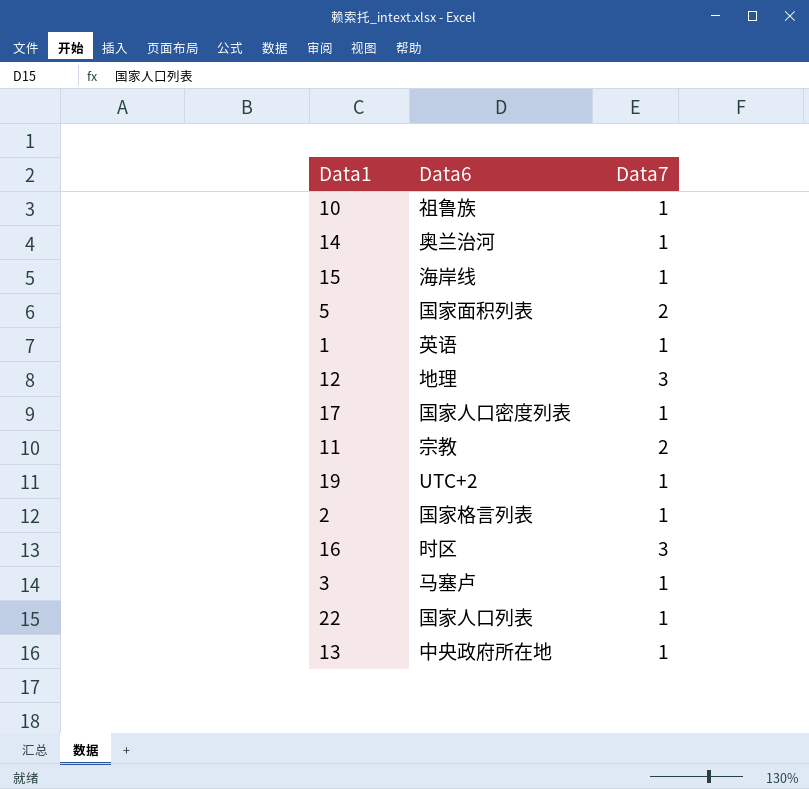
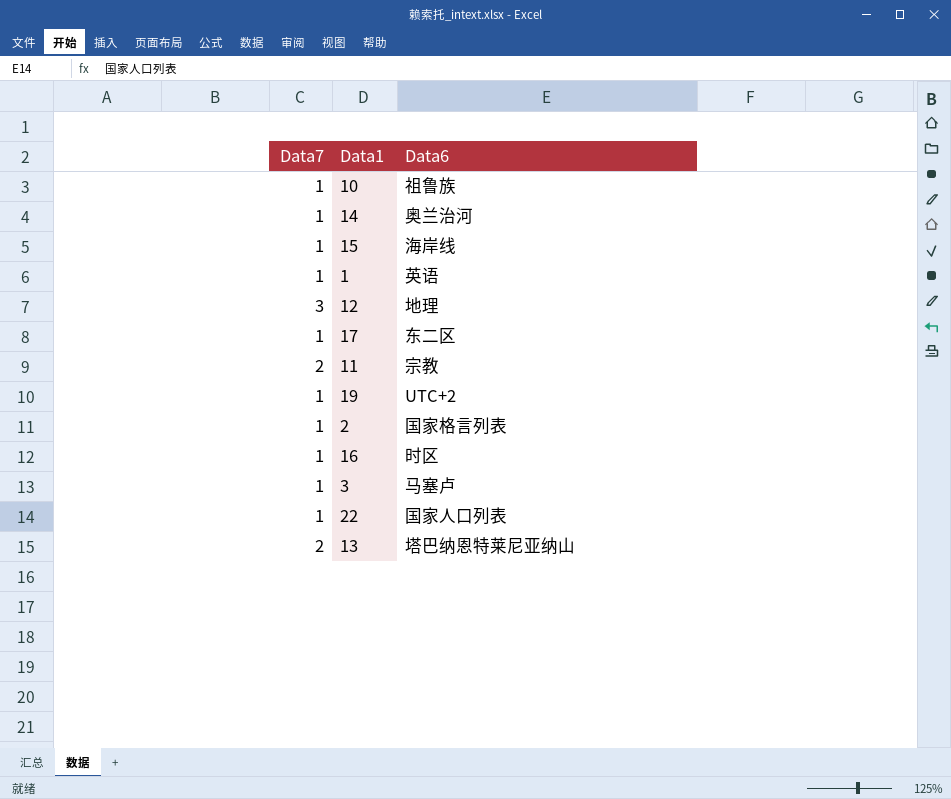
column Data7 | position: 3 -> 1
row 5: 国家面积列表 | 2 -> none
17 | Data6: 国家人口密度列表 -> 东二区
16 | Data7: 3 -> 1
13 | Data7: 1 -> 2
13 | Data6: 中央政府所在地 -> 塔巴纳恩特莱尼亚纳山

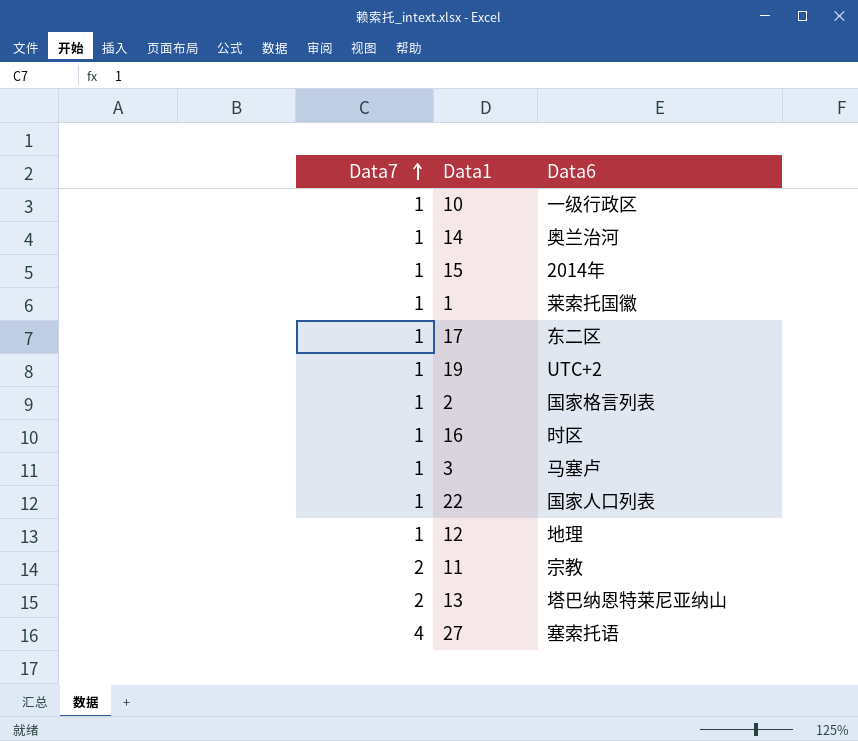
row order: none -> Data7 ascending
10 | Data6: 祖鲁族 -> 一级行政区
15 | Data6: 海岸线 -> 2014年
1 | Data6: 英语 -> 莱索托国徽
12 | Data7: 3 -> 1
row 27: none -> 4 | 塞索托语

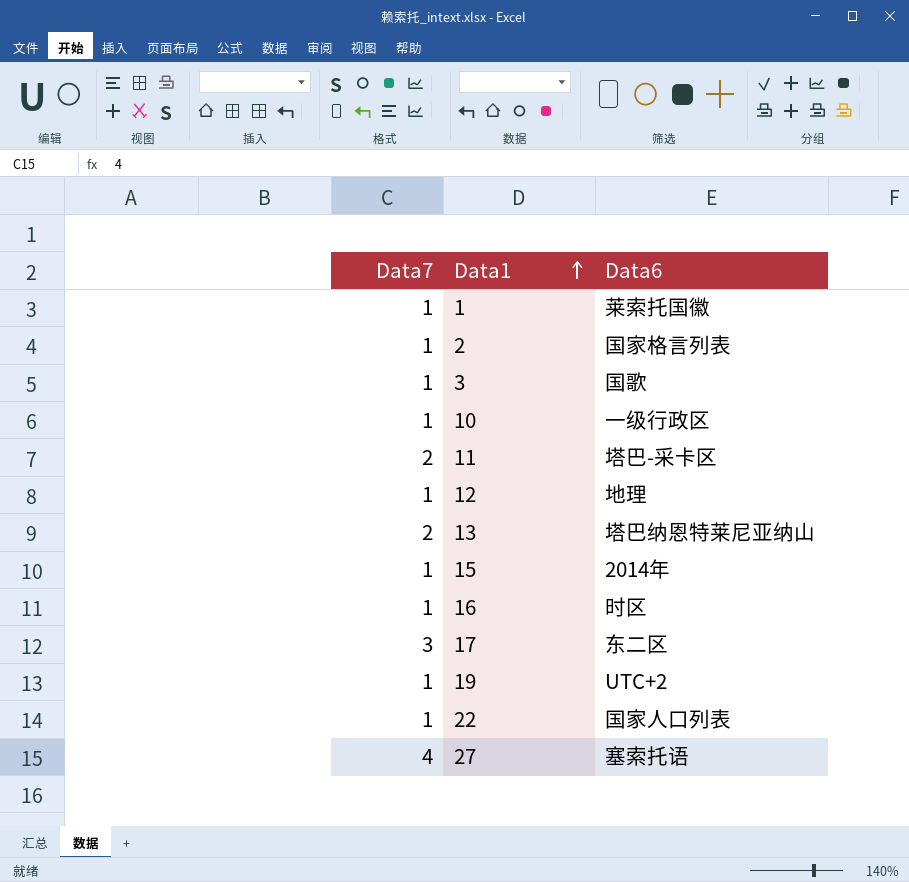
row order: Data7 ascending -> Data1 ascending
row 14: 1 | 奥兰治河 -> none
3 | Data6: 马塞卢 -> 国歌
11 | Data6: 宗教 -> 塔巴-采卡区
17 | Data7: 1 -> 3

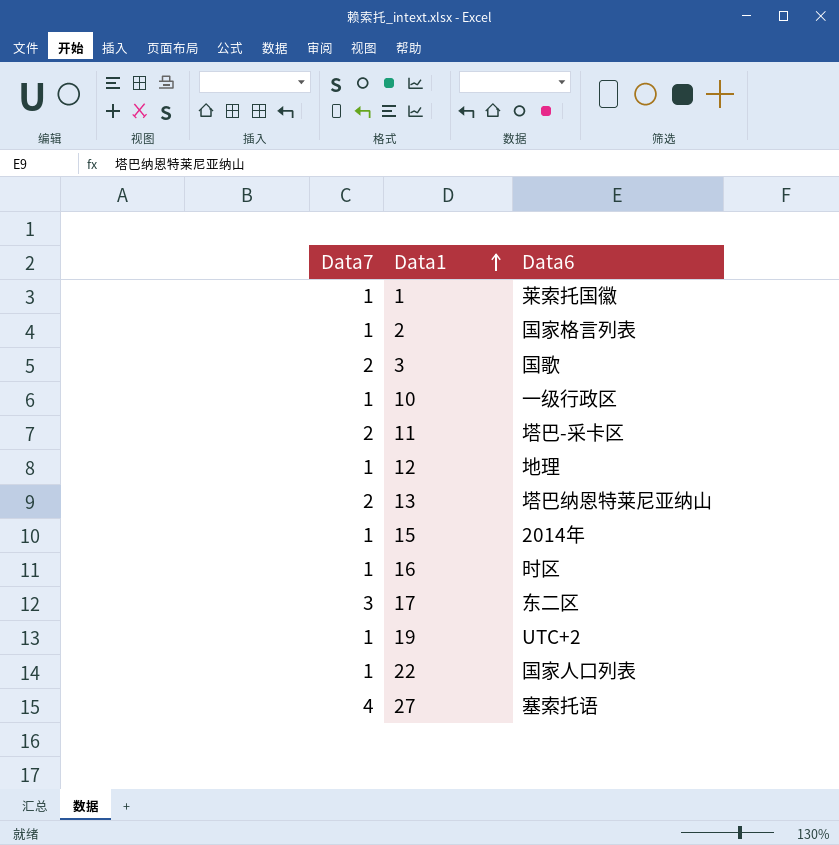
3 | Data7: 1 -> 2

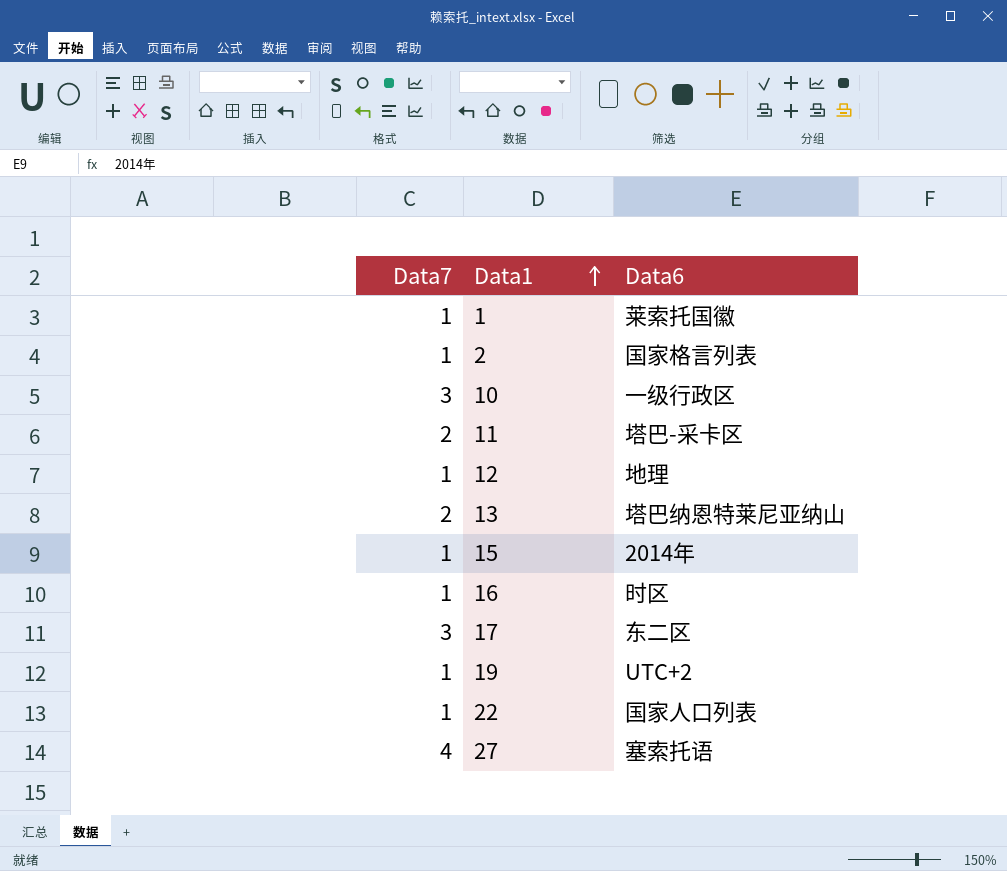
row 3: 2 | 国歌 -> none
10 | Data7: 1 -> 3

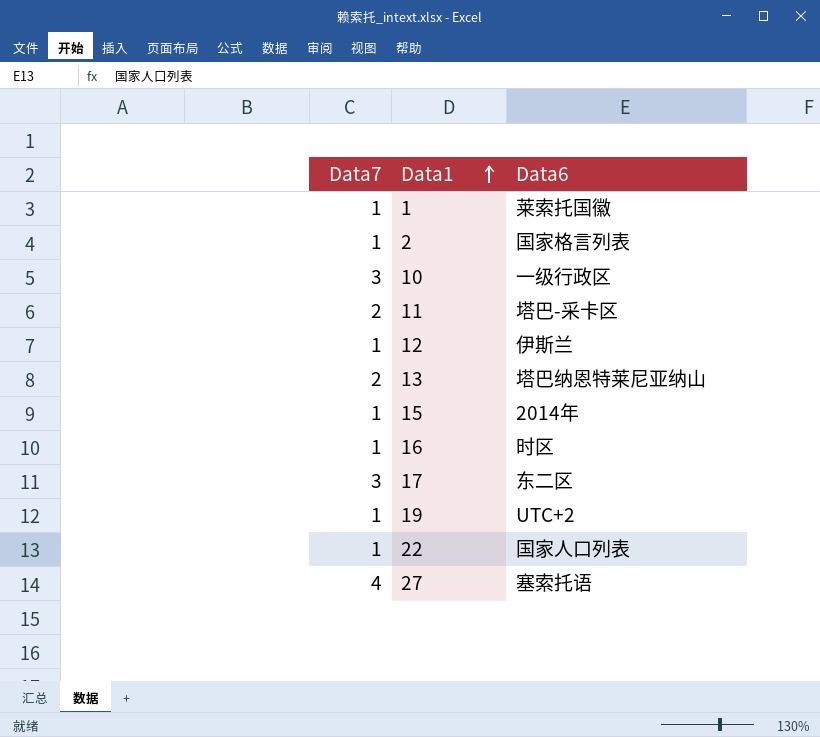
12 | Data6: 地理 -> 伊斯兰

